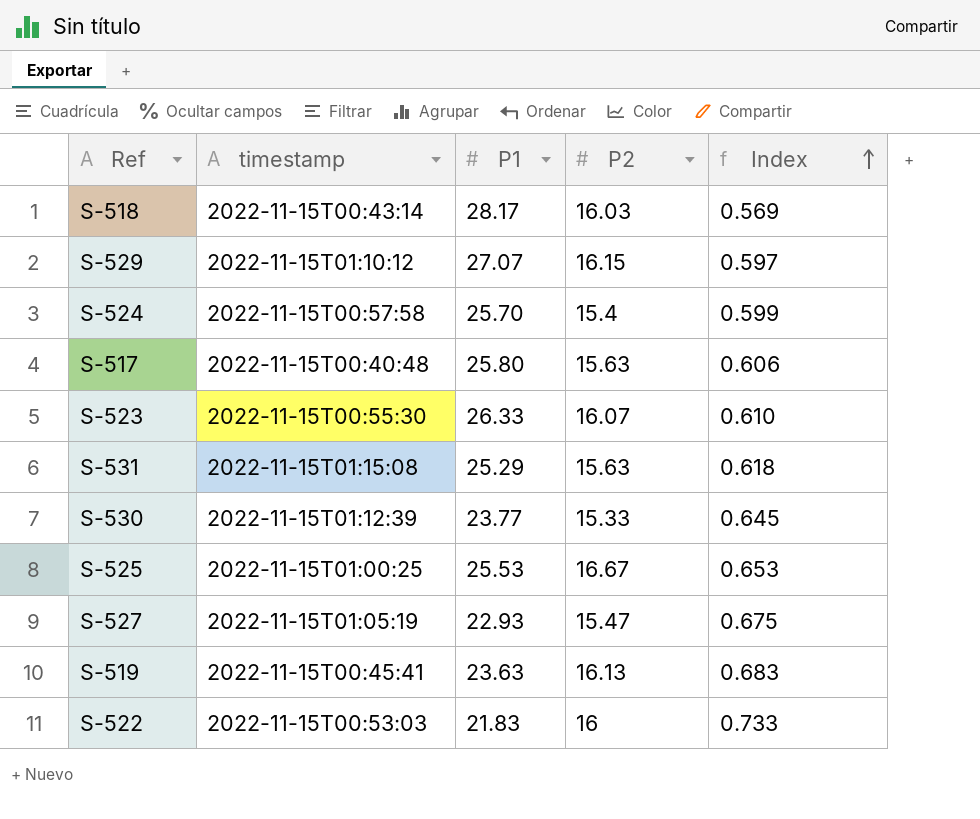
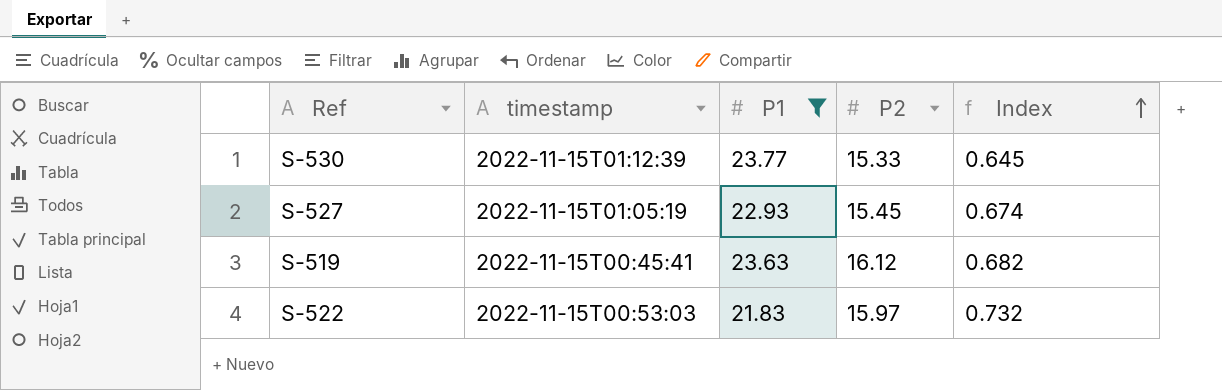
filter: none -> P1 <= 23.77
S-527 | P2: 15.47 -> 15.45
S-527 | Index: 0.675 -> 0.674
S-519 | P2: 16.13 -> 16.12
S-519 | Index: 0.683 -> 0.682
S-522 | P2: 16 -> 15.97
S-522 | Index: 0.733 -> 0.732

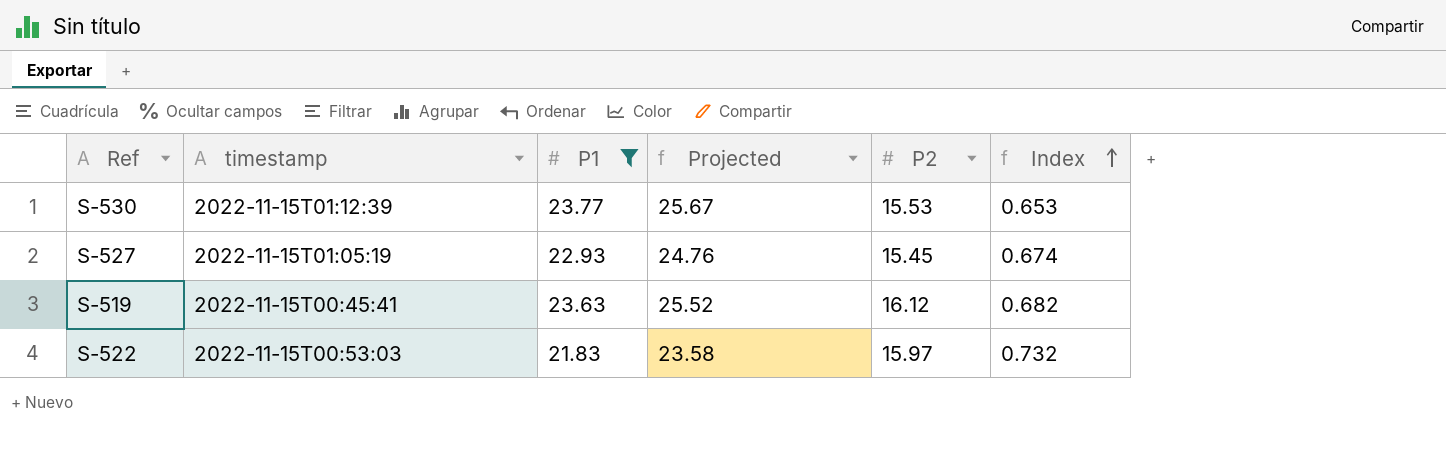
column Projected | formula: none -> [P1] * 1.08
S-530 | P2: 15.33 -> 15.53
S-530 | Index: 0.645 -> 0.653

